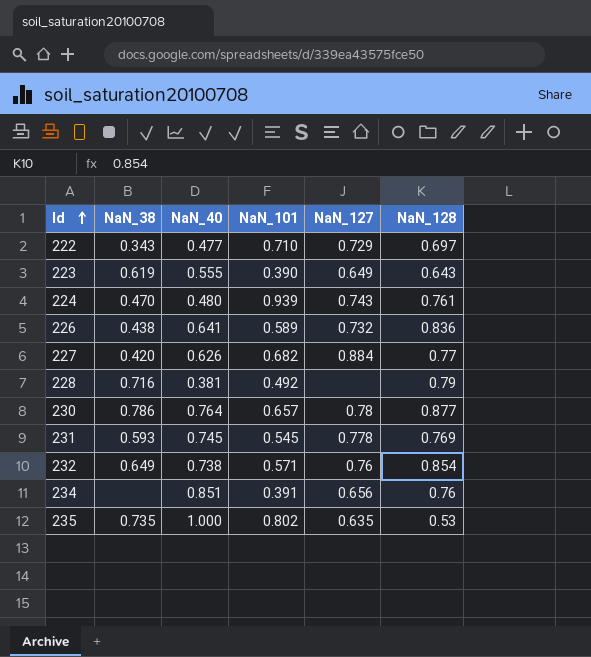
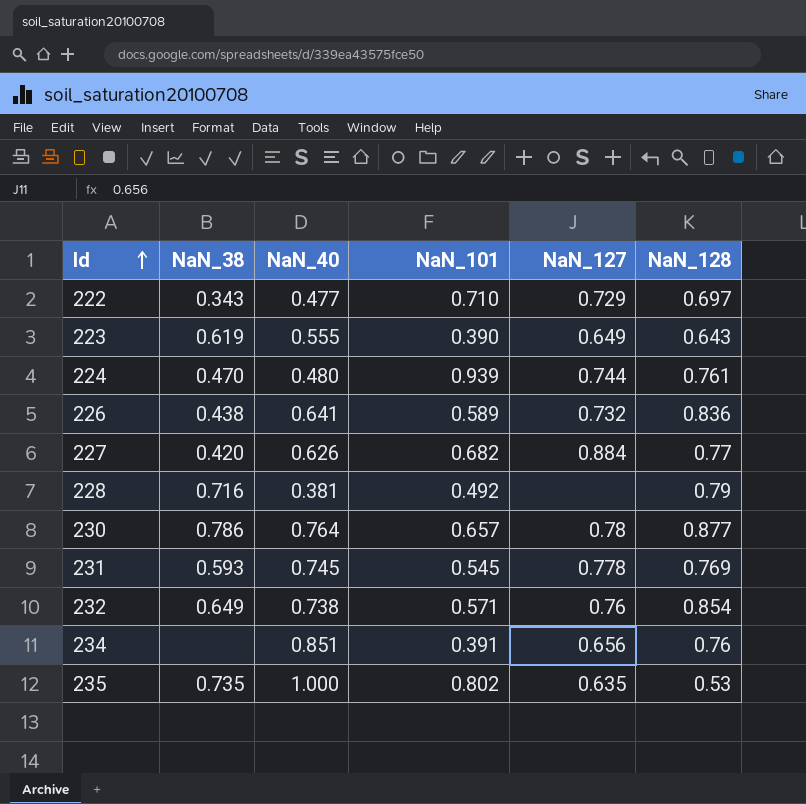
224 | NaN_127: 0.743 -> 0.744

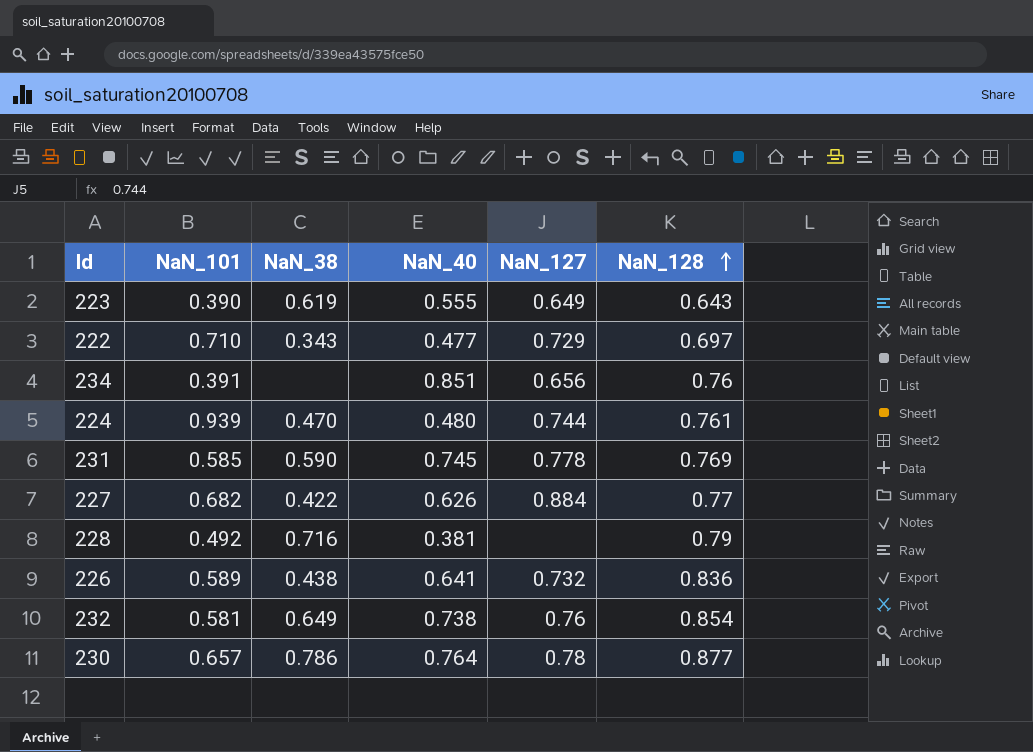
row order: Id ascending -> NaN_128 ascending
column NaN_101 | position: 4 -> 2
row 235: 0.735 | 1.000 | 0.802 | 0.635 | 0.53 -> none
231 | NaN_101: 0.545 -> 0.585
231 | NaN_38: 0.593 -> 0.590
227 | NaN_38: 0.420 -> 0.422
232 | NaN_101: 0.571 -> 0.581

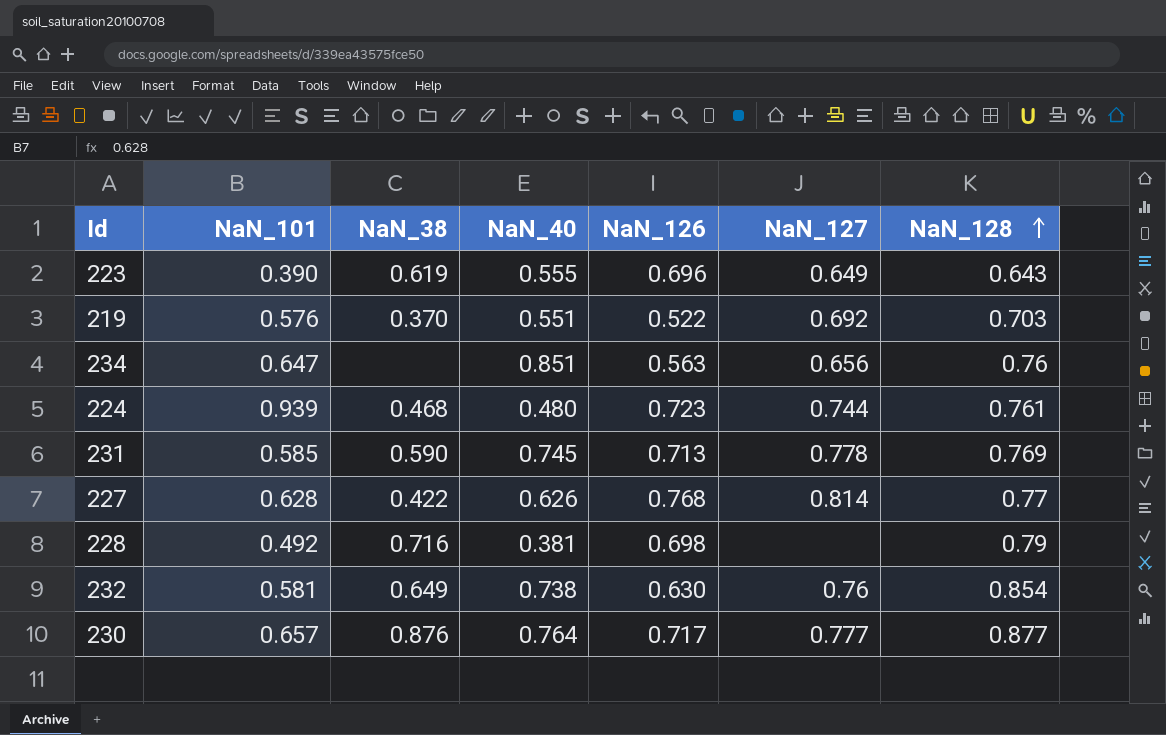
column NaN_126 | position: none -> 5
row 222: 0.710 | 0.343 | 0.477 | 0.729 | 0.697 -> none
row 226: 0.589 | 0.438 | 0.641 | 0.732 | 0.836 -> none
row 219: none -> 0.576 | 0.370 | 0.551 | 0.522 | 0.692 | 0.703
234 | NaN_101: 0.391 -> 0.647
224 | NaN_38: 0.470 -> 0.468
227 | NaN_101: 0.682 -> 0.628
227 | NaN_127: 0.884 -> 0.814
230 | NaN_38: 0.786 -> 0.876
230 | NaN_127: 0.78 -> 0.777

